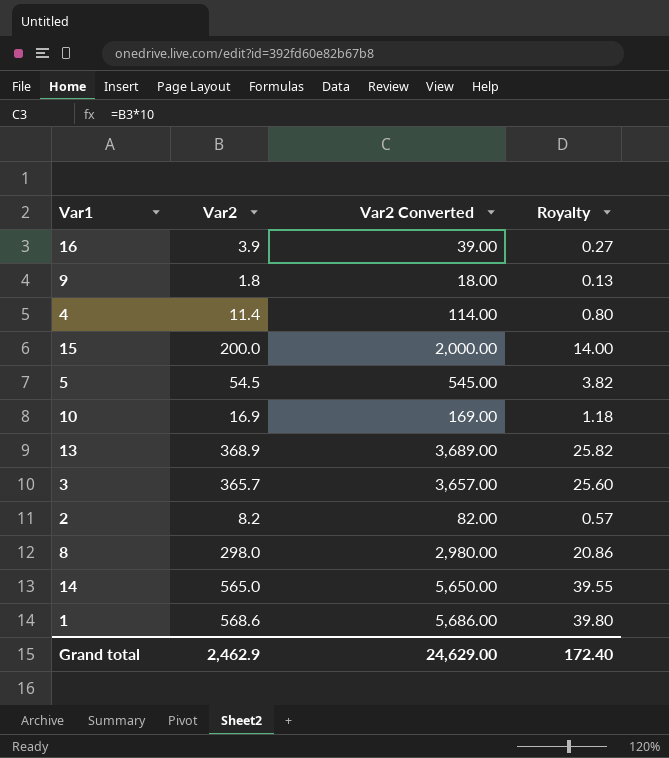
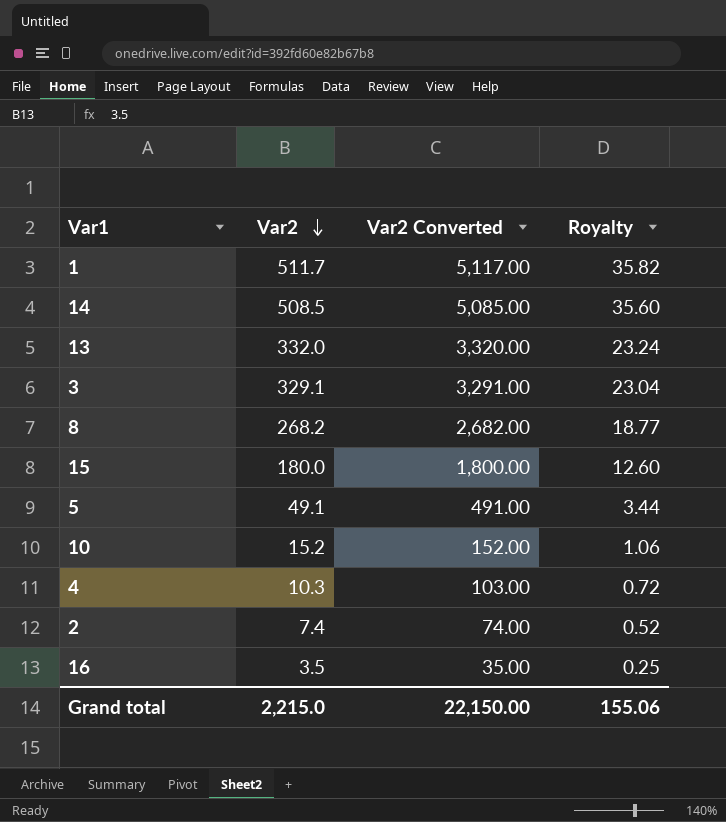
row order: none -> Var2 descending
row 9: 1.8 | 18.00 | 0.13 -> none
1 | Var2: 568.6 -> 511.7
1 | Var2 Converted: 5,686.00 -> 5,117.00
1 | Royalty: 39.80 -> 35.82
14 | Var2: 565.0 -> 508.5
14 | Var2 Converted: 5,650.00 -> 5,085.00
14 | Royalty: 39.55 -> 35.60
13 | Var2: 368.9 -> 332.0
13 | Var2 Converted: 3,689.00 -> 3,320.00
13 | Royalty: 25.82 -> 23.24
3 | Var2: 365.7 -> 329.1
3 | Var2 Converted: 3,657.00 -> 3,291.00
3 | Royalty: 25.60 -> 23.04
8 | Var2: 298.0 -> 268.2
8 | Var2 Converted: 2,980.00 -> 2,682.00
8 | Royalty: 20.86 -> 18.77
15 | Var2: 200.0 -> 180.0
15 | Var2 Converted: 2,000.00 -> 1,800.00
15 | Royalty: 14.00 -> 12.60
5 | Var2: 54.5 -> 49.1
5 | Var2 Converted: 545.00 -> 491.00
5 | Royalty: 3.82 -> 3.44
10 | Var2: 16.9 -> 15.2
10 | Var2 Converted: 169.00 -> 152.00
10 | Royalty: 1.18 -> 1.06
4 | Var2: 11.4 -> 10.3
4 | Var2 Converted: 114.00 -> 103.00
4 | Royalty: 0.80 -> 0.72
2 | Var2: 8.2 -> 7.4
2 | Var2 Converted: 82.00 -> 74.00
2 | Royalty: 0.57 -> 0.52
16 | Var2: 3.9 -> 3.5
16 | Var2 Converted: 39.00 -> 35.00
16 | Royalty: 0.27 -> 0.25
Grand total | Var2: 2,462.9 -> 2,215.0
Grand total | Var2 Converted: 24,629.00 -> 22,150.00
Grand total | Royalty: 172.40 -> 155.06

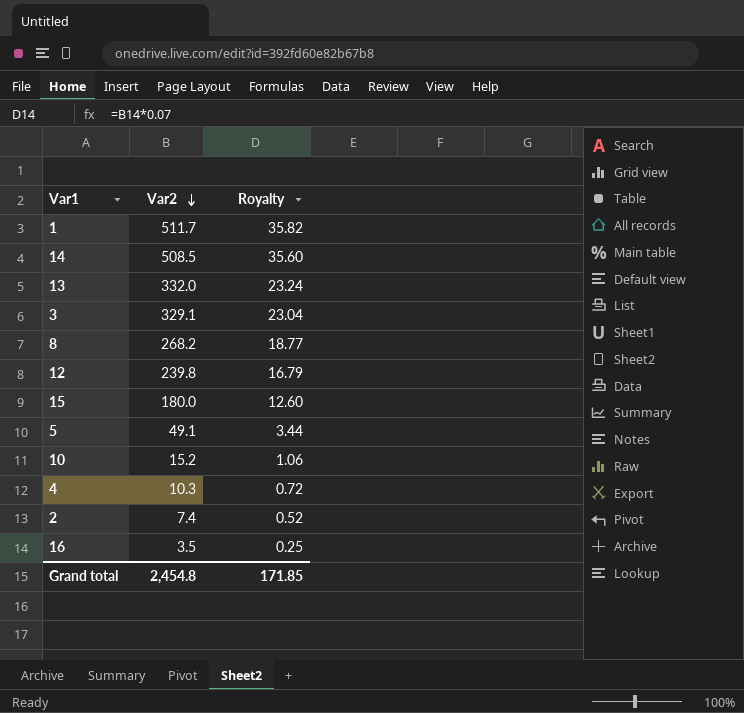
column Var2 Converted | formula: [Var2] * 10 -> none
row 12: none -> 239.8 | 16.79
Grand total | Var2: 2,215.0 -> 2,454.8
Grand total | Royalty: 155.06 -> 171.85

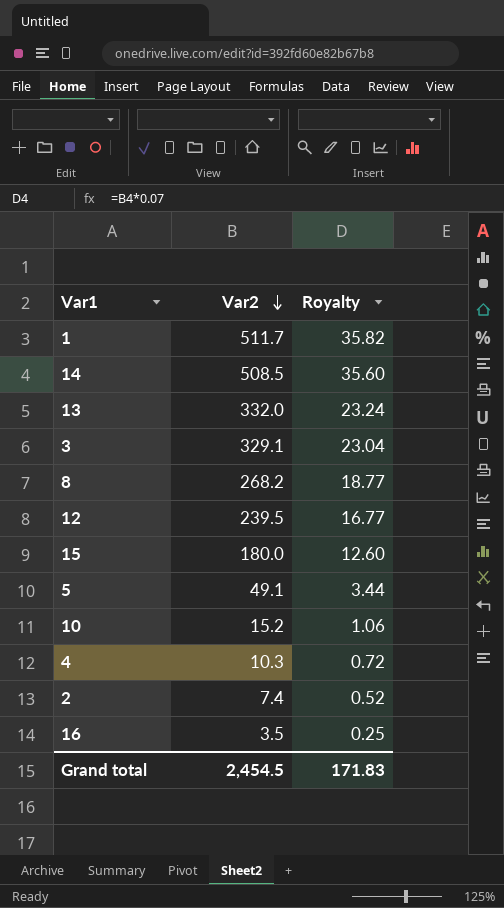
12 | Var2: 239.8 -> 239.5
12 | Royalty: 16.79 -> 16.77
Grand total | Var2: 2,454.8 -> 2,454.5
Grand total | Royalty: 171.85 -> 171.83

